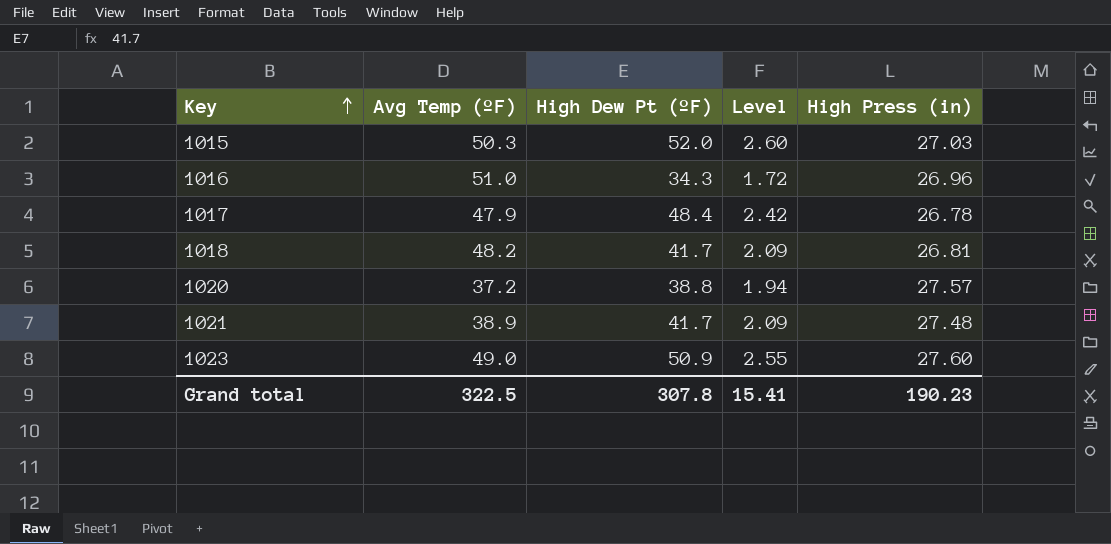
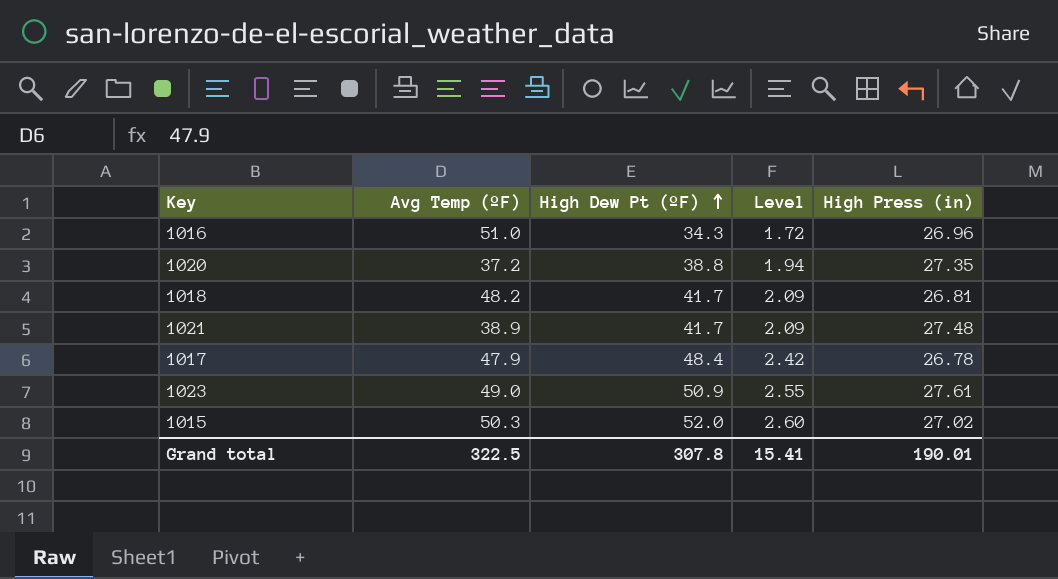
row order: Key ascending -> High Dew Pt (ºF) ascending
1020 | High Press (in): 27.57 -> 27.35
1023 | High Press (in): 27.60 -> 27.61
1015 | High Press (in): 27.03 -> 27.02
Grand total | High Press (in): 190.23 -> 190.01

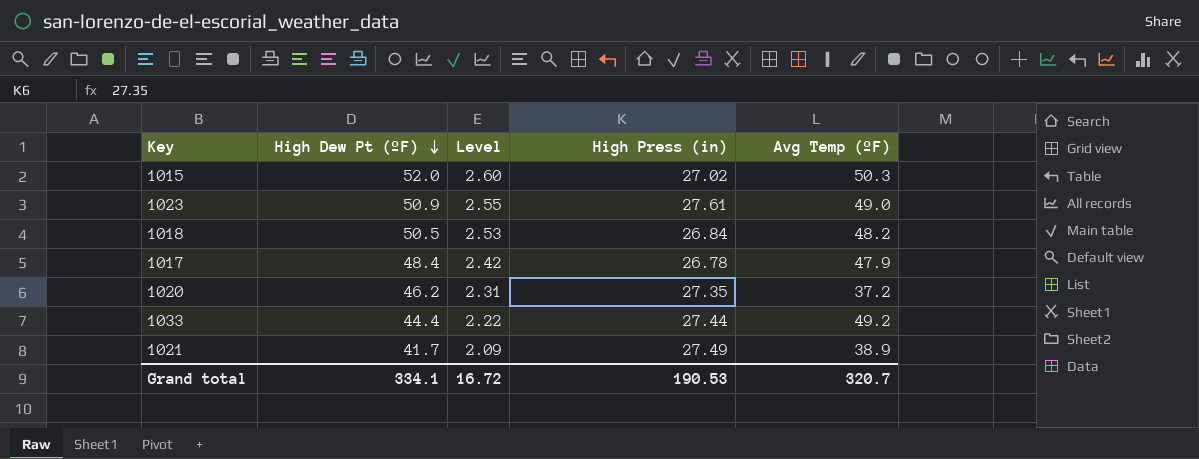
row order: High Dew Pt (ºF) ascending -> High Dew Pt (ºF) descending
column Avg Temp (ºF) | position: 2 -> 5
row 1016: 51.0 | 34.3 | 1.72 | 26.96 -> none
1018 | High Dew Pt (ºF): 41.7 -> 50.5
1018 | Level: 2.09 -> 2.53
1018 | High Press (in): 26.81 -> 26.84
1020 | High Dew Pt (ºF): 38.8 -> 46.2
1020 | Level: 1.94 -> 2.31
row 1033: none -> 44.4 | 2.22 | 27.44 | 49.2
1021 | High Press (in): 27.48 -> 27.49
Grand total | High Dew Pt (ºF): 307.8 -> 334.1
Grand total | Level: 15.41 -> 16.72
Grand total | High Press (in): 190.01 -> 190.53
Grand total | Avg Temp (ºF): 322.5 -> 320.7

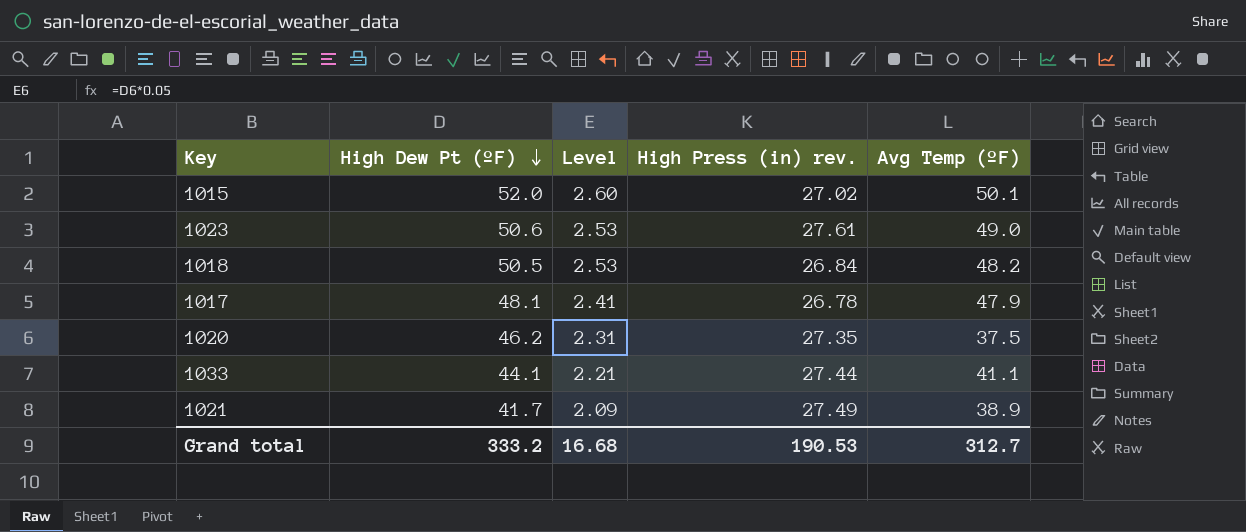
column name: High Press (in) -> High Press (in) rev.
1015 | Avg Temp (ºF): 50.3 -> 50.1
1023 | High Dew Pt (ºF): 50.9 -> 50.6
1023 | Level: 2.55 -> 2.53
1017 | High Dew Pt (ºF): 48.4 -> 48.1
1017 | Level: 2.42 -> 2.41
1020 | Avg Temp (ºF): 37.2 -> 37.5
1033 | High Dew Pt (ºF): 44.4 -> 44.1
1033 | Level: 2.22 -> 2.21
1033 | Avg Temp (ºF): 49.2 -> 41.1
Grand total | High Dew Pt (ºF): 334.1 -> 333.2
Grand total | Level: 16.72 -> 16.68
Grand total | Avg Temp (ºF): 320.7 -> 312.7

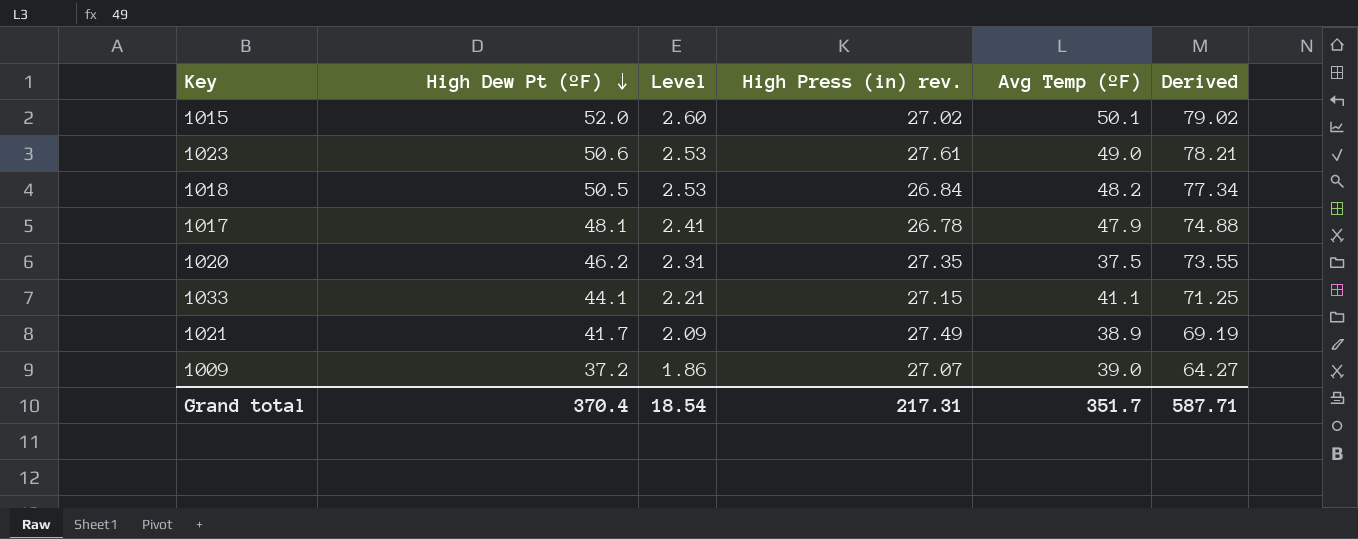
column Derived | formula: none -> [High Dew Pt (ºF)] + [High Press (in) rev.]
1033 | High Press (in) rev.: 27.44 -> 27.15
row 1009: none -> 37.2 | 1.86 | 27.07 | 39.0 | 64.27
Grand total | High Dew Pt (ºF): 333.2 -> 370.4
Grand total | Level: 16.68 -> 18.54
Grand total | High Press (in) rev.: 190.53 -> 217.31
Grand total | Avg Temp (ºF): 312.7 -> 351.7

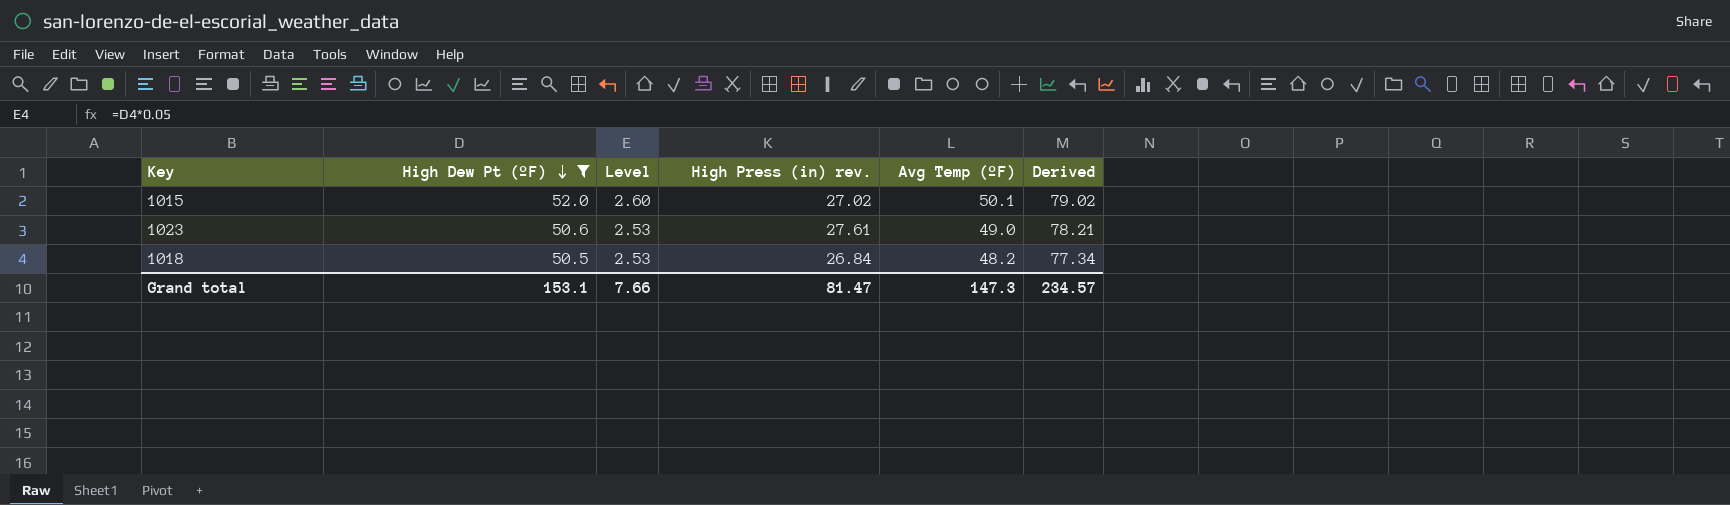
filter: none -> High Dew Pt (ºF) >= 50.5
Grand total | High Dew Pt (ºF): 370.4 -> 153.1
Grand total | Level: 18.54 -> 7.66
Grand total | High Press (in) rev.: 217.31 -> 81.47
Grand total | Avg Temp (ºF): 351.7 -> 147.3
Grand total | Derived: 587.71 -> 234.57

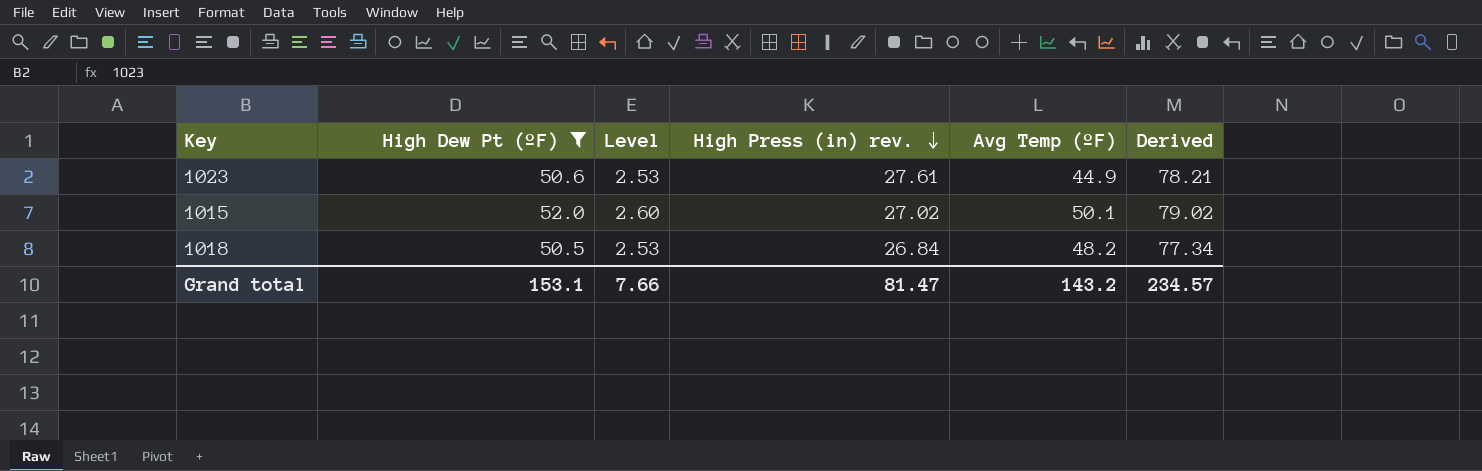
row order: High Dew Pt (ºF) descending -> High Press (in) rev. descending
1023 | Avg Temp (ºF): 49.0 -> 44.9
Grand total | Avg Temp (ºF): 147.3 -> 143.2

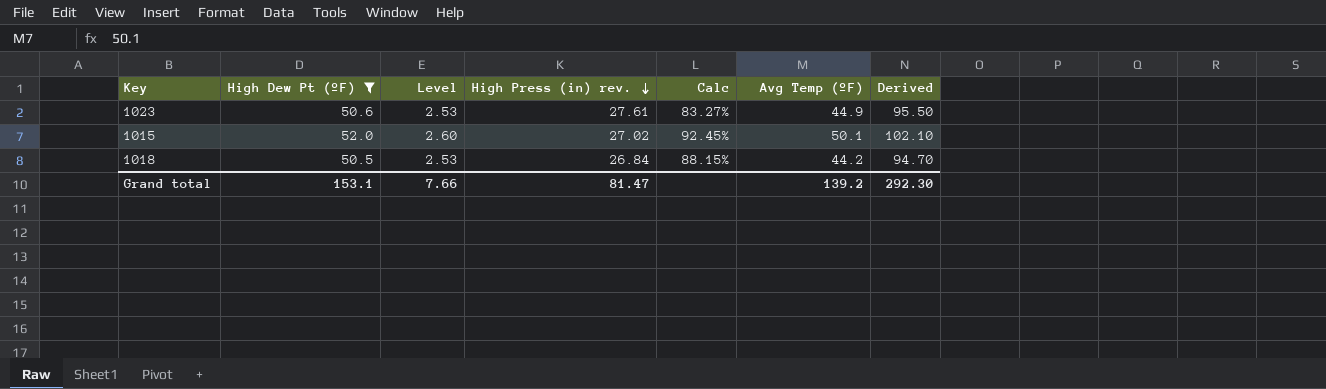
column Calc | formula: none -> ([High Dew Pt (ºF)] - [High Press (in) rev.]) / [High Press (in) rev.]
column Derived | formula: [High Dew Pt (ºF)] + [High Press (in) rev.] -> [High Dew Pt (ºF)] + [Avg Temp (ºF)]
1018 | Avg Temp (ºF): 48.2 -> 44.2
Grand total | Avg Temp (ºF): 143.2 -> 139.2
Grand total | Derived: 234.57 -> 292.30

